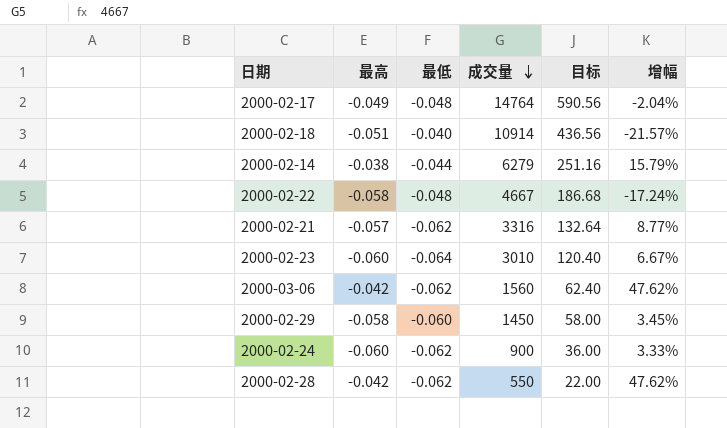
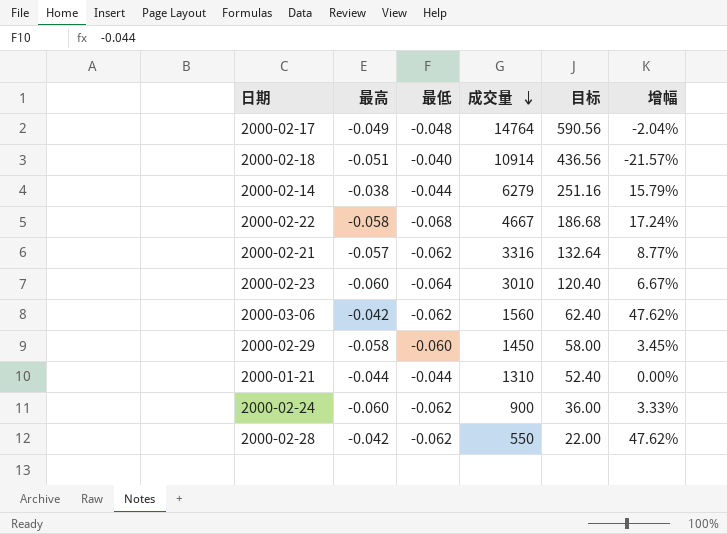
2000-02-22 | 最低: -0.048 -> -0.068
2000-02-22 | 增幅: -17.24% -> 17.24%
row 2000-01-21: none -> -0.044 | -0.044 | 1310 | 52.40 | 0.00%

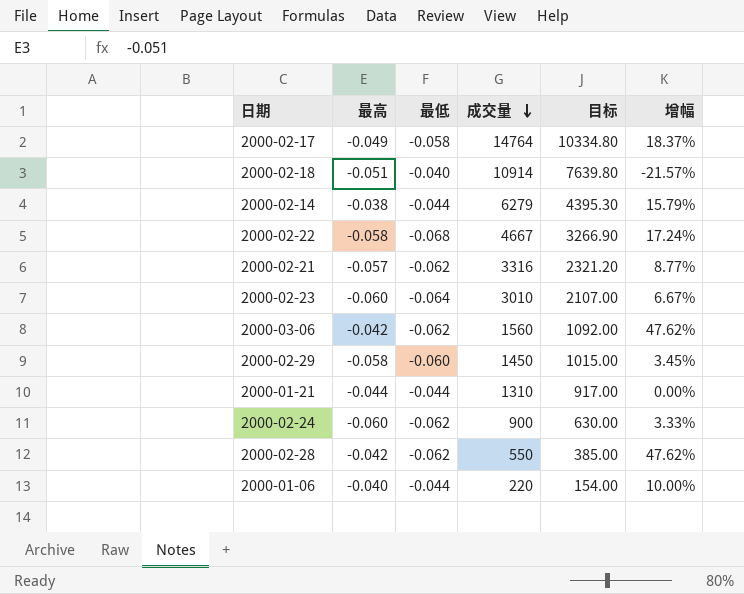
column 目标 | formula: [成交量] * 0.04 -> [成交量] * 0.7
2000-02-17 | 最低: -0.048 -> -0.058
2000-02-17 | 增幅: -2.04% -> 18.37%
row 2000-01-06: none -> -0.040 | -0.044 | 220 | 154.00 | 10.00%

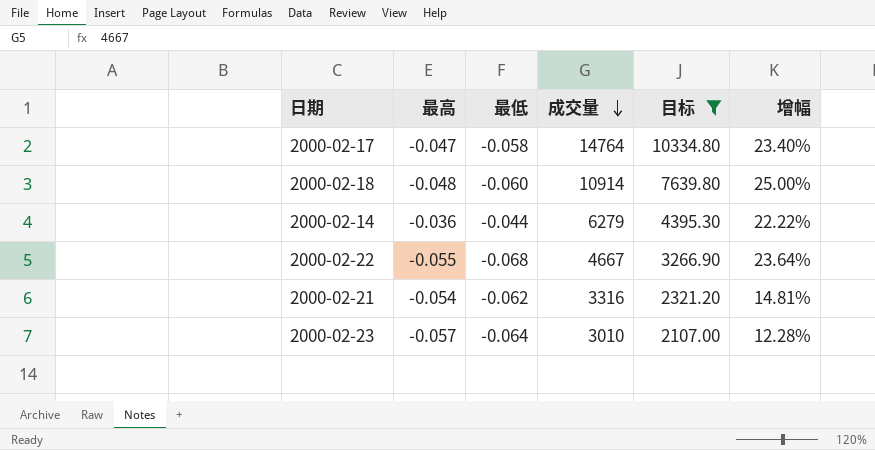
filter: none -> 目标 >= 2107.00
2000-02-17 | 最高: -0.049 -> -0.047
2000-02-17 | 增幅: 18.37% -> 23.40%
2000-02-18 | 最高: -0.051 -> -0.048
2000-02-18 | 最低: -0.040 -> -0.060
2000-02-18 | 增幅: -21.57% -> 25.00%
2000-02-14 | 最高: -0.038 -> -0.036
2000-02-14 | 增幅: 15.79% -> 22.22%
2000-02-22 | 最高: -0.058 -> -0.055
2000-02-22 | 增幅: 17.24% -> 23.64%
2000-02-21 | 最高: -0.057 -> -0.054
2000-02-21 | 增幅: 8.77% -> 14.81%
2000-02-23 | 最高: -0.060 -> -0.057
2000-02-23 | 增幅: 6.67% -> 12.28%

